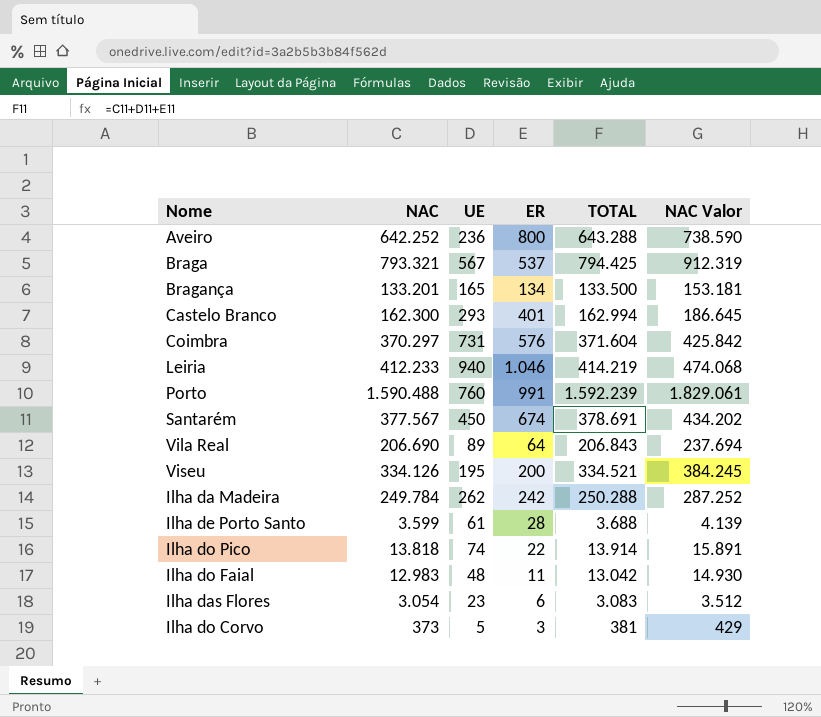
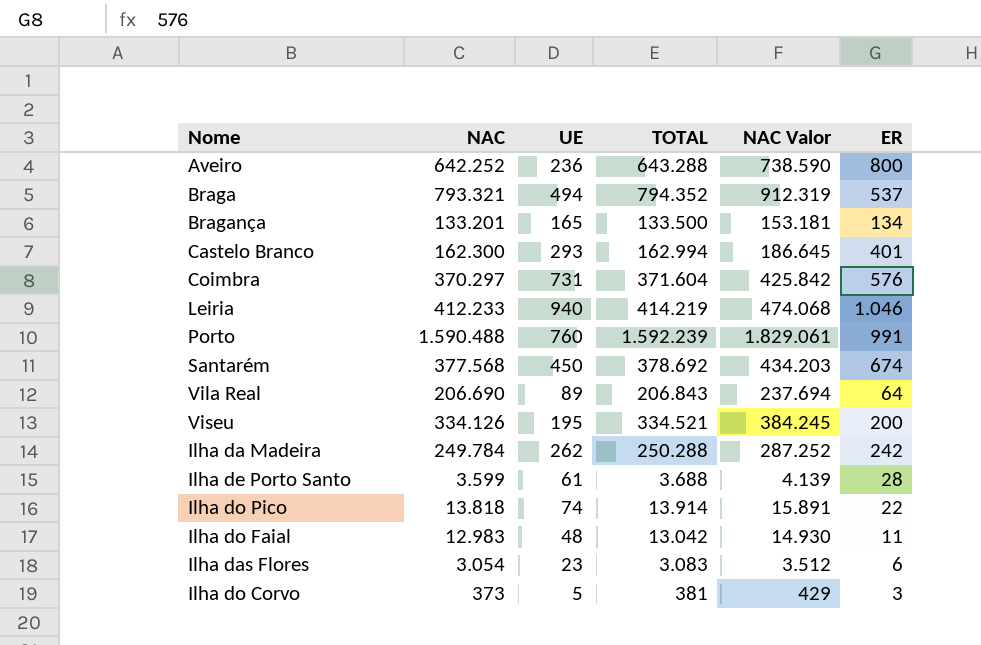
column ER | position: 4 -> 6
Braga | UE: 567 -> 494
Braga | TOTAL: 794.425 -> 794.352
Santarém | NAC: 377.567 -> 377.568
Santarém | TOTAL: 378.691 -> 378.692
Santarém | NAC Valor: 434.202 -> 434.203

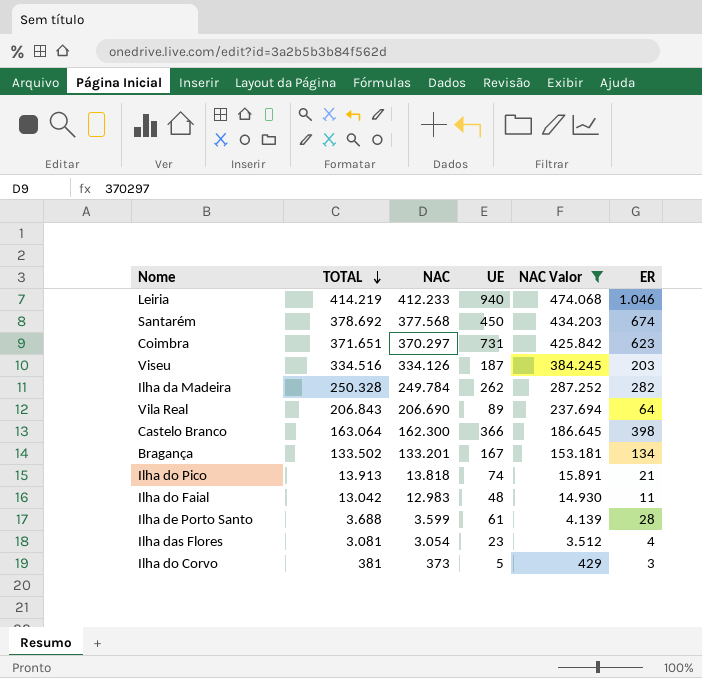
filter: none -> NAC Valor <= 474.068
row order: none -> TOTAL descending
column TOTAL | position: 4 -> 2
Coimbra | TOTAL: 371.604 -> 371.651
Coimbra | ER: 576 -> 623
Viseu | TOTAL: 334.521 -> 334.516
Viseu | UE: 195 -> 187
Viseu | ER: 200 -> 203
Ilha da Madeira | TOTAL: 250.288 -> 250.328
Ilha da Madeira | ER: 242 -> 282
Castelo Branco | TOTAL: 162.994 -> 163.064
Castelo Branco | UE: 293 -> 366
Castelo Branco | ER: 401 -> 398
Bragança | TOTAL: 133.500 -> 133.502
Bragança | UE: 165 -> 167
Ilha do Pico | TOTAL: 13.914 -> 13.913
Ilha do Pico | ER: 22 -> 21
Ilha das Flores | TOTAL: 3.083 -> 3.081
Ilha das Flores | ER: 6 -> 4

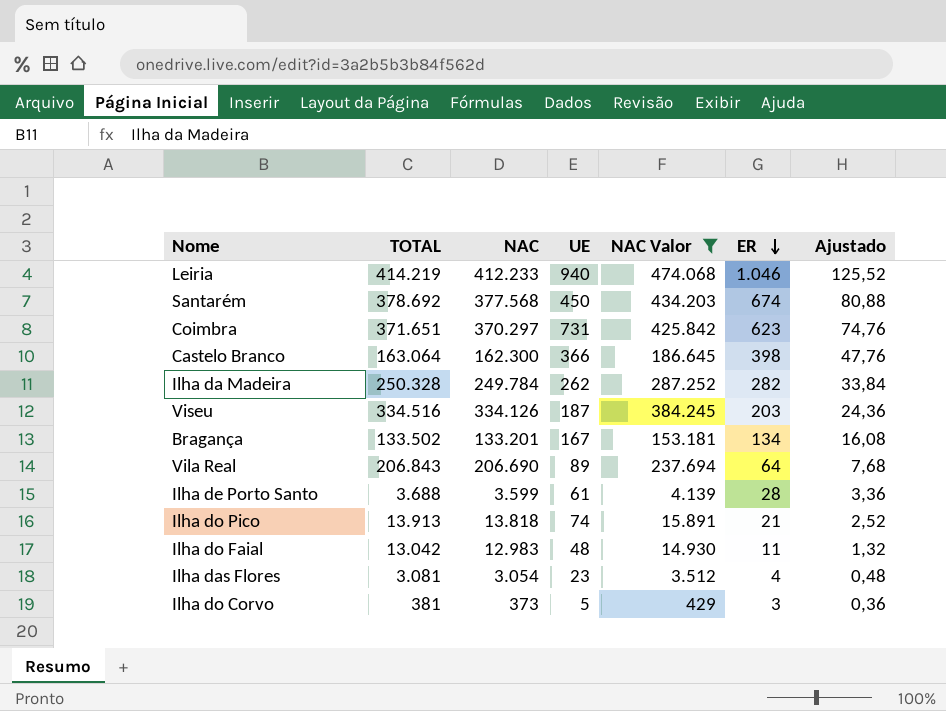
row order: TOTAL descending -> ER descending
column Ajustado | formula: none -> [ER] * 0,12

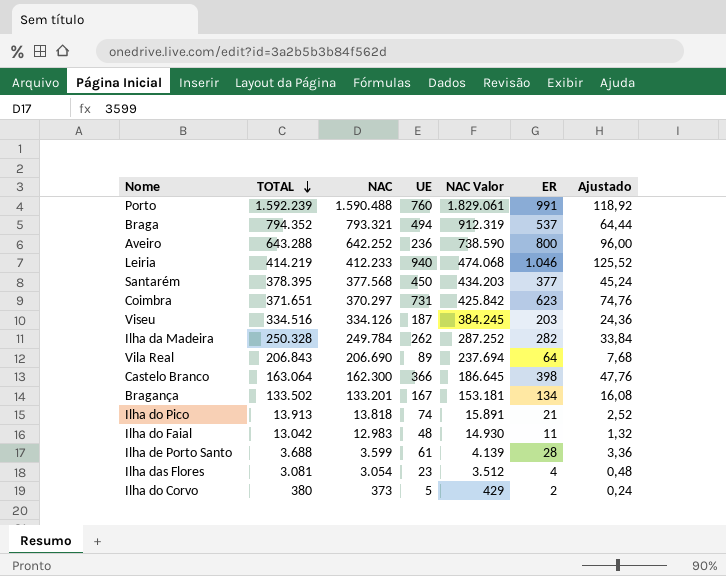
filter: NAC Valor <= 474.068 -> none
row order: ER descending -> TOTAL descending
Santarém | TOTAL: 378.692 -> 378.395
Santarém | ER: 674 -> 377
Santarém | Ajustado: 80,88 -> 45,24
Ilha do Corvo | TOTAL: 381 -> 380
Ilha do Corvo | ER: 3 -> 2
Ilha do Corvo | Ajustado: 0,36 -> 0,24

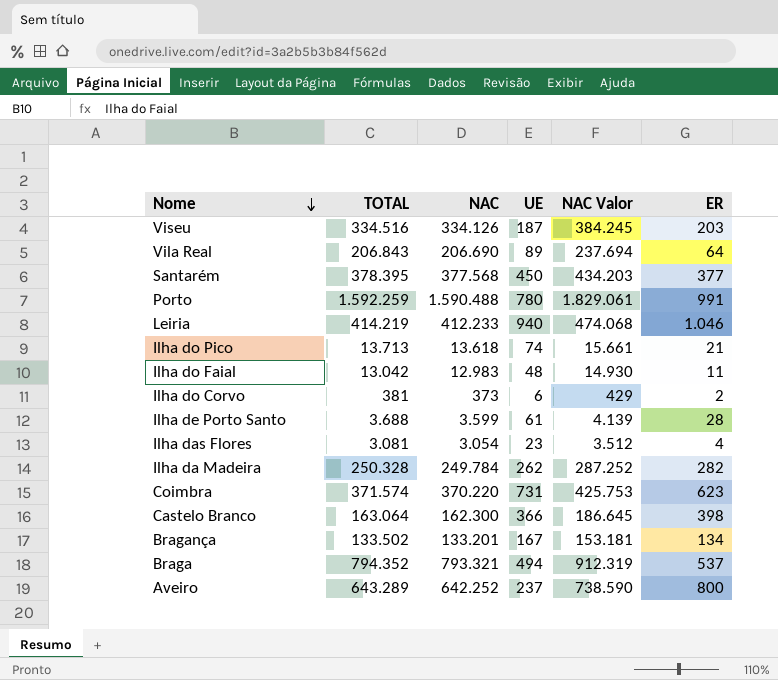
row order: TOTAL descending -> Nome descending
column Ajustado | formula: [ER] * 0,12 -> none
Porto | TOTAL: 1.592.239 -> 1.592.259
Porto | UE: 760 -> 780
Ilha do Pico | TOTAL: 13.913 -> 13.713
Ilha do Pico | NAC: 13.818 -> 13.618
Ilha do Pico | NAC Valor: 15.891 -> 15.661
Ilha do Corvo | TOTAL: 380 -> 381
Ilha do Corvo | UE: 5 -> 6
Coimbra | TOTAL: 371.651 -> 371.574
Coimbra | NAC: 370.297 -> 370.220
Coimbra | NAC Valor: 425.842 -> 425.753
Aveiro | TOTAL: 643.288 -> 643.289
Aveiro | UE: 236 -> 237

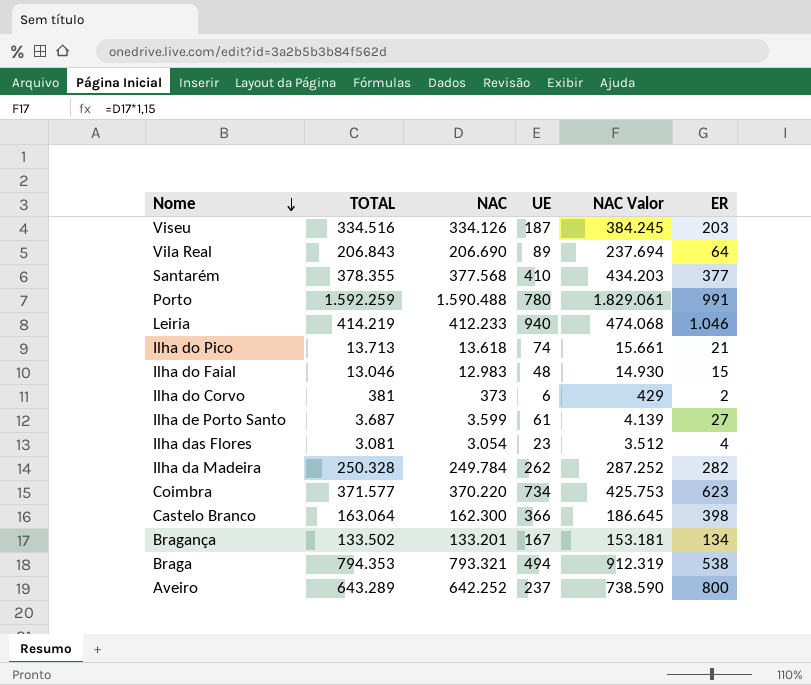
Santarém | TOTAL: 378.395 -> 378.355
Santarém | UE: 450 -> 410
Ilha do Faial | TOTAL: 13.042 -> 13.046
Ilha do Faial | ER: 11 -> 15
Ilha de Porto Santo | TOTAL: 3.688 -> 3.687
Ilha de Porto Santo | ER: 28 -> 27
Coimbra | TOTAL: 371.574 -> 371.577
Coimbra | UE: 731 -> 734
Braga | TOTAL: 794.352 -> 794.353
Braga | ER: 537 -> 538

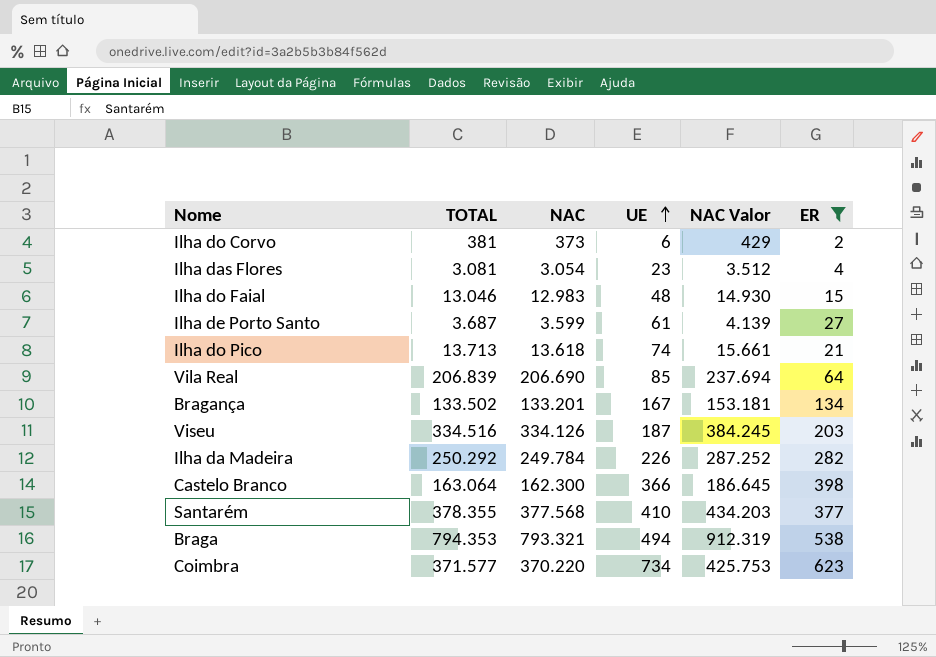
filter: none -> ER <= 623
row order: Nome descending -> UE ascending
Vila Real | TOTAL: 206.843 -> 206.839
Vila Real | UE: 89 -> 85
Ilha da Madeira | TOTAL: 250.328 -> 250.292
Ilha da Madeira | UE: 262 -> 226

